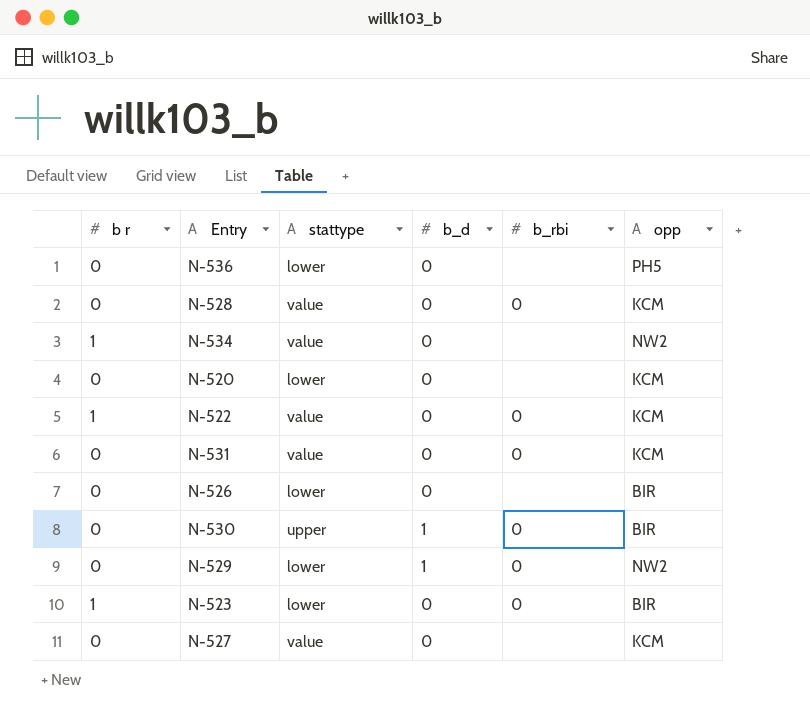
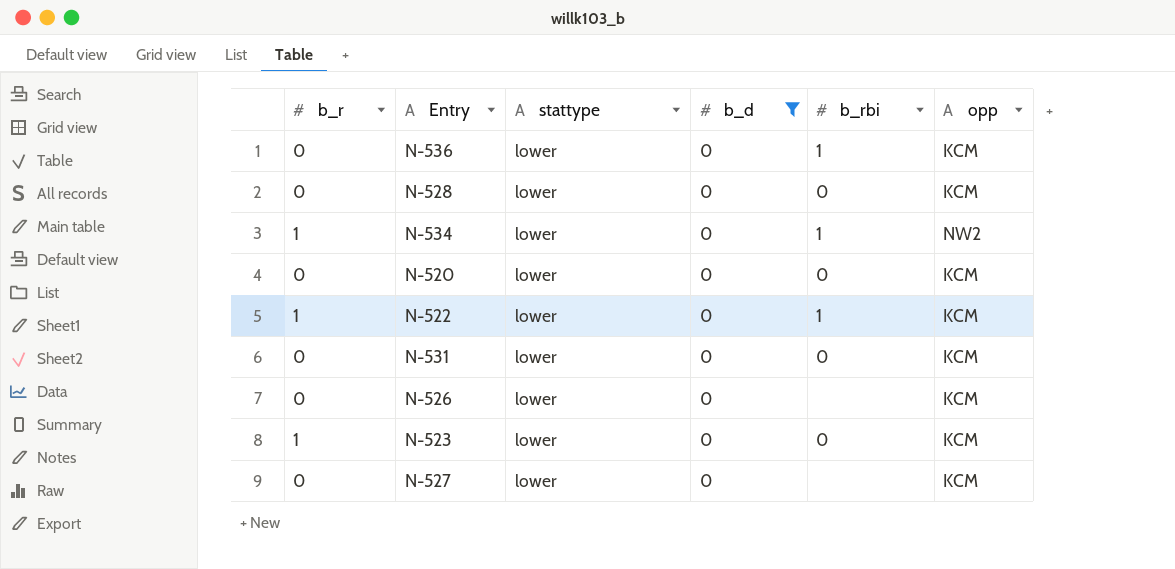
filter: none -> b_d = 0
column name: b r -> b_r
N-536 | b_rbi: none -> 1
N-536 | opp: PH5 -> KCM
N-528 | stattype: value -> lower
N-534 | stattype: value -> lower
N-534 | b_rbi: none -> 1
N-520 | b_rbi: none -> 0
N-522 | stattype: value -> lower
N-522 | b_rbi: 0 -> 1
N-531 | stattype: value -> lower
N-526 | opp: BIR -> KCM
N-523 | opp: BIR -> KCM
N-527 | stattype: value -> lower

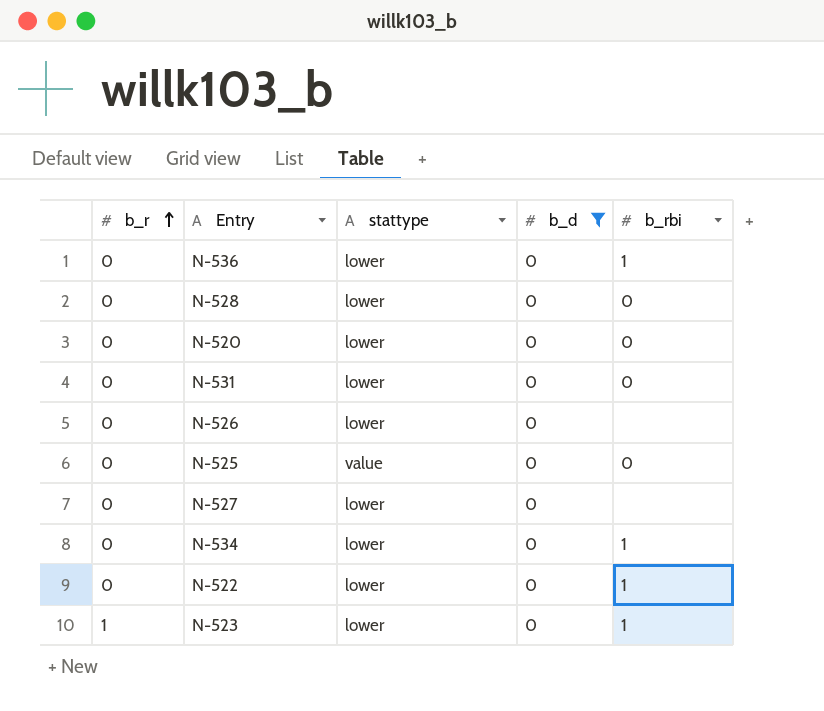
row order: none -> b_r ascending
column opp | position: 6 -> none
row N-525: none -> 0 | value | 0 | 0
N-534 | b_r: 1 -> 0
N-522 | b_r: 1 -> 0
N-523 | b_rbi: 0 -> 1

